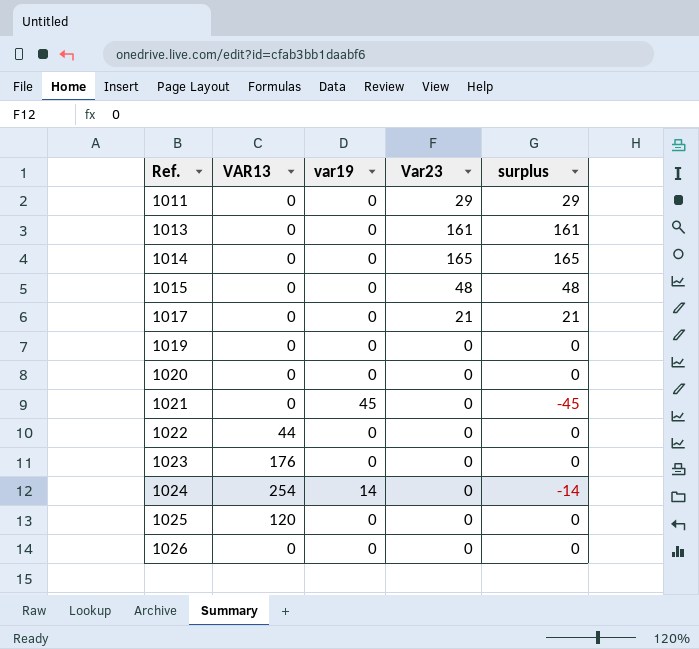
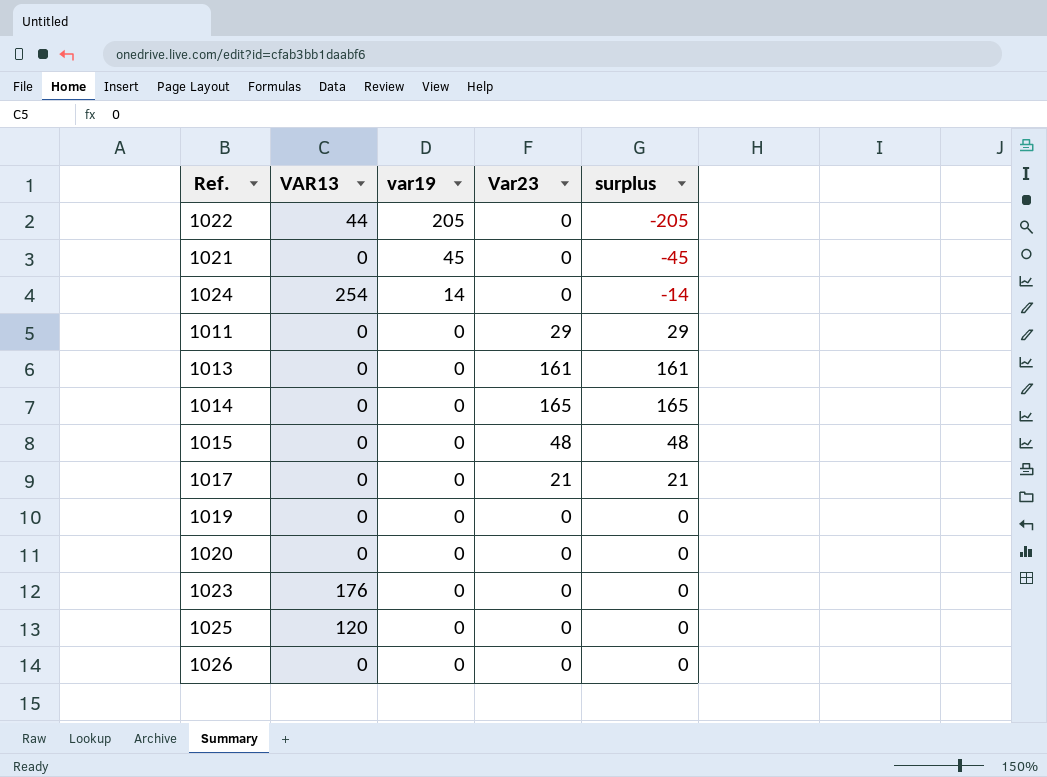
row order: Ref. ascending -> var19 descending
1022 | var19: 0 -> 205
1022 | surplus: 0 -> -205

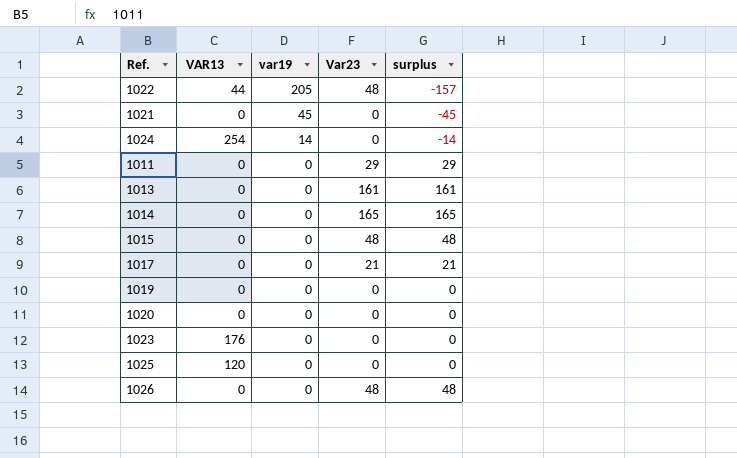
1022 | Var23: 0 -> 48
1022 | surplus: -205 -> -157
1026 | Var23: 0 -> 48
1026 | surplus: 0 -> 48

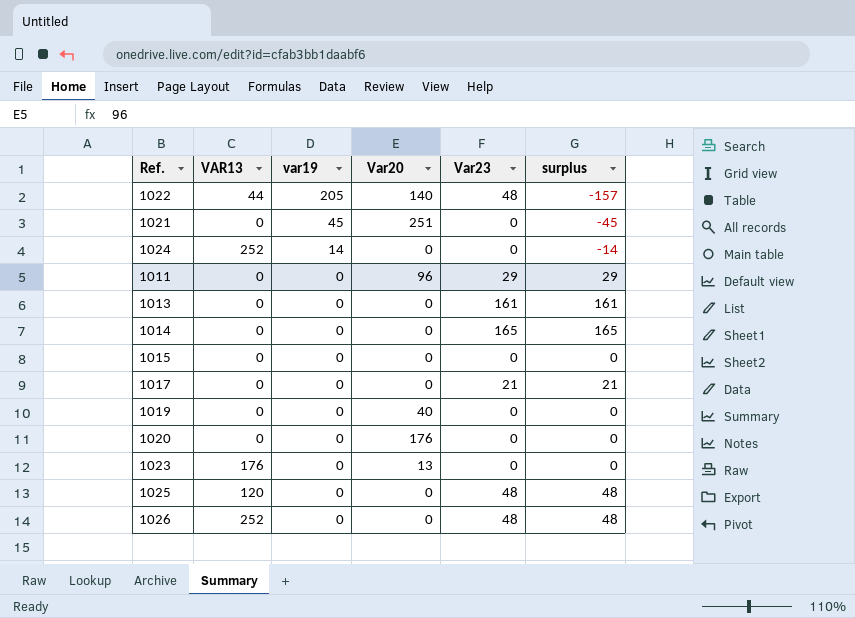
column Var20 | position: none -> 4
1024 | VAR13: 254 -> 252
1015 | Var23: 48 -> 0
1015 | surplus: 48 -> 0
1025 | Var23: 0 -> 48
1025 | surplus: 0 -> 48
1026 | VAR13: 0 -> 252

